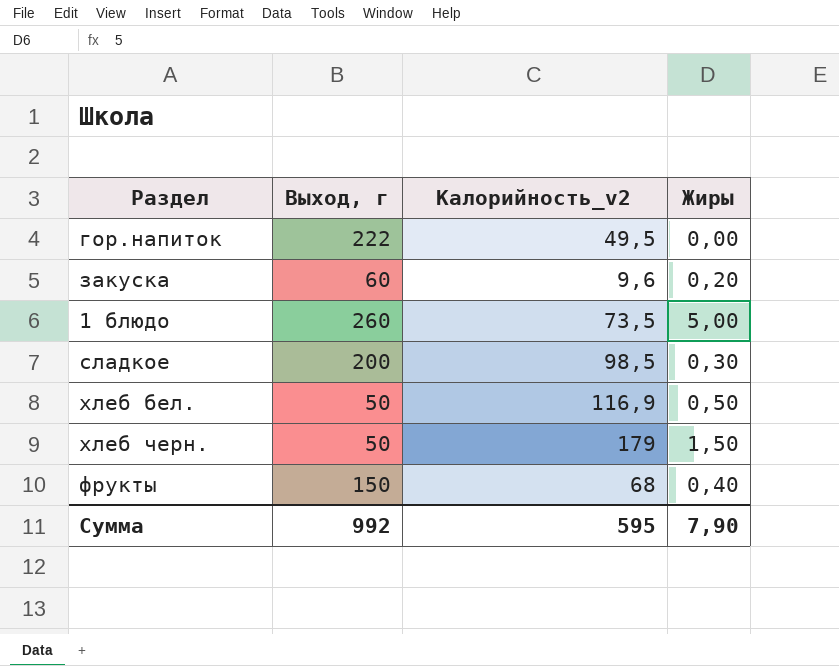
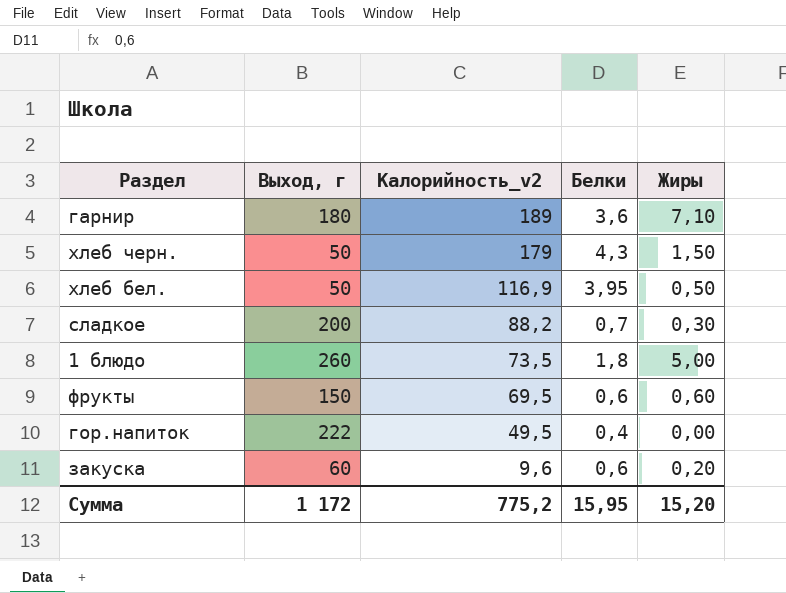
row order: none -> Калорийность_v2 descending
column Белки | position: none -> 4
row гарнир: none -> 180 | 189 | 3,6 | 7,10
сладкое | Калорийность_v2: 98,5 -> 88,2
фрукты | Калорийность_v2: 68 -> 69,5
фрукты | Жиры: 0,40 -> 0,60
Сумма | Выход, г: 992 -> 1 172
Сумма | Калорийность_v2: 595 -> 775,2
Сумма | Жиры: 7,90 -> 15,20

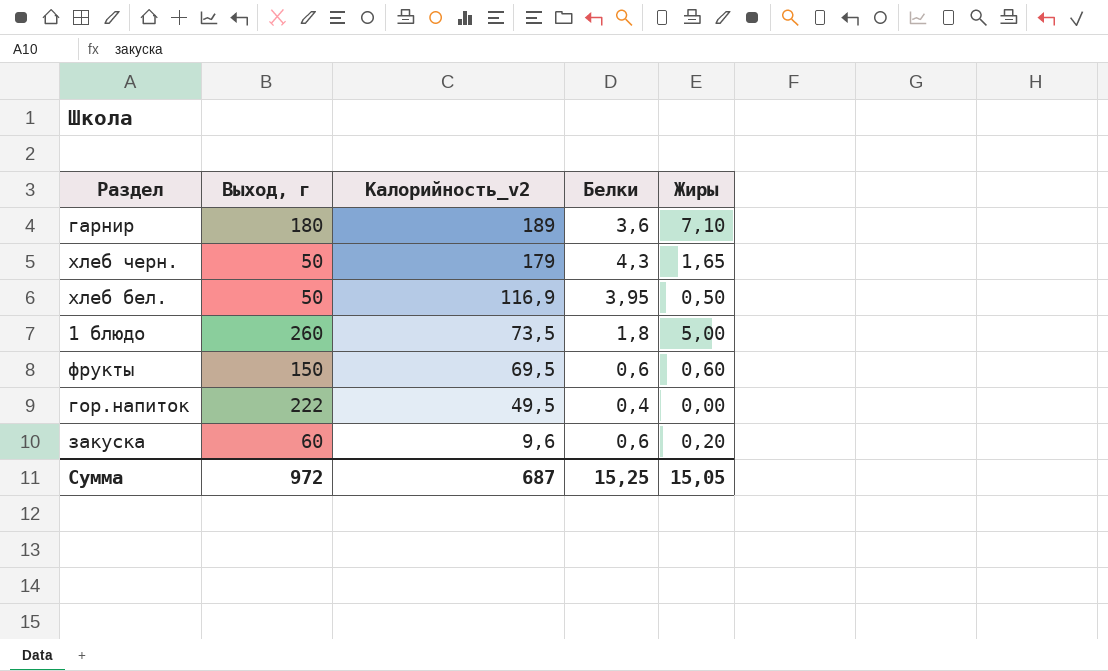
row сладкое: 200 | 88,2 | 0,7 | 0,30 -> none
хлеб черн. | Жиры: 1,50 -> 1,65
Сумма | Выход, г: 1 172 -> 972
Сумма | Калорийность_v2: 775,2 -> 687
Сумма | Белки: 15,95 -> 15,25
Сумма | Жиры: 15,20 -> 15,05

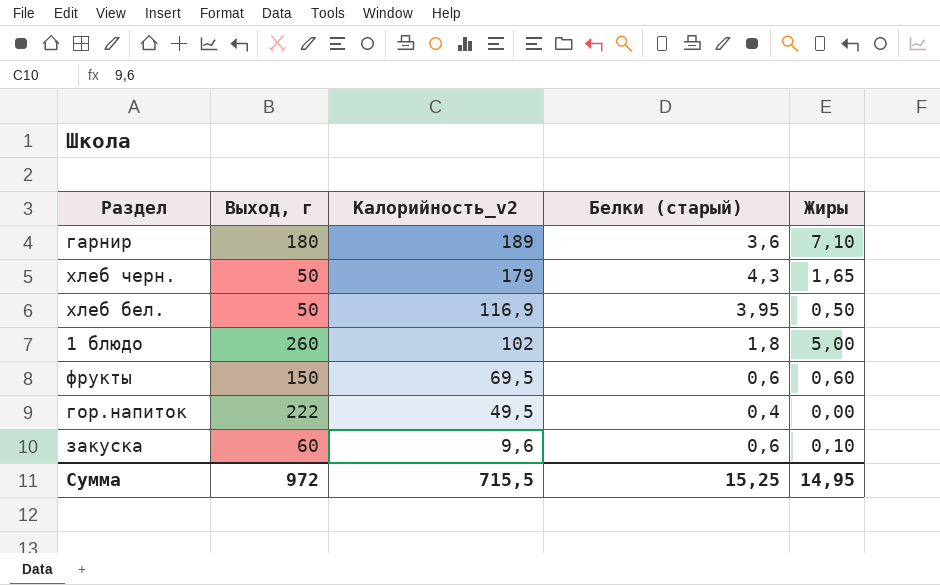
column name: Белки -> Белки (старый)
1 блюдо | Калорийность_v2: 73,5 -> 102
закуска | Жиры: 0,20 -> 0,10
Сумма | Калорийность_v2: 687 -> 715,5
Сумма | Жиры: 15,05 -> 14,95

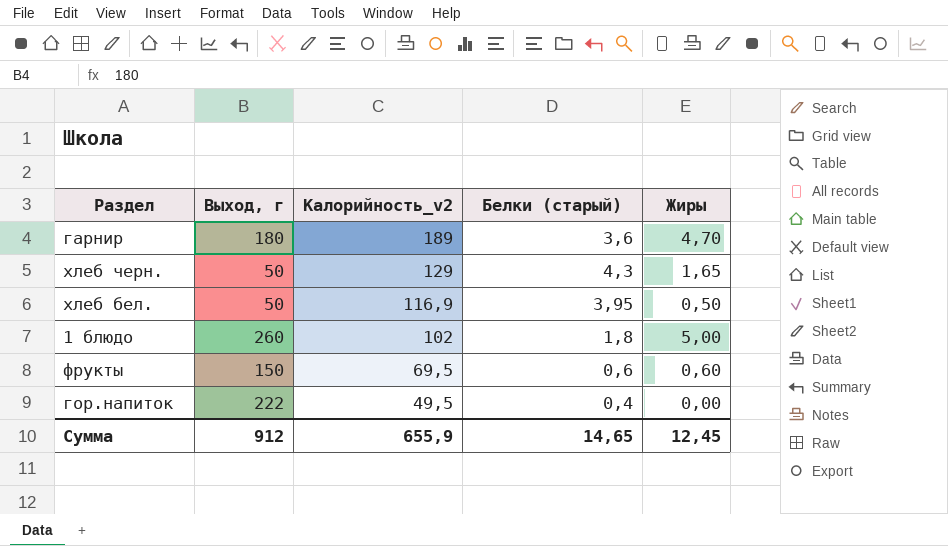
row закуска: 60 | 9,6 | 0,6 | 0,10 -> none
гарнир | Жиры: 7,10 -> 4,70
хлеб черн. | Калорийность_v2: 179 -> 129
Сумма | Выход, г: 972 -> 912
Сумма | Калорийность_v2: 715,5 -> 655,9
Сумма | Белки (старый): 15,25 -> 14,65
Сумма | Жиры: 14,95 -> 12,45

